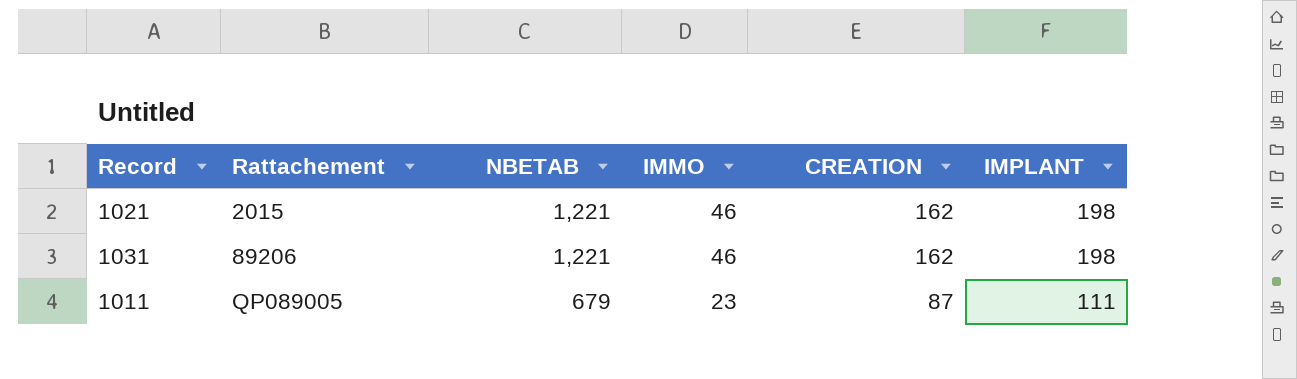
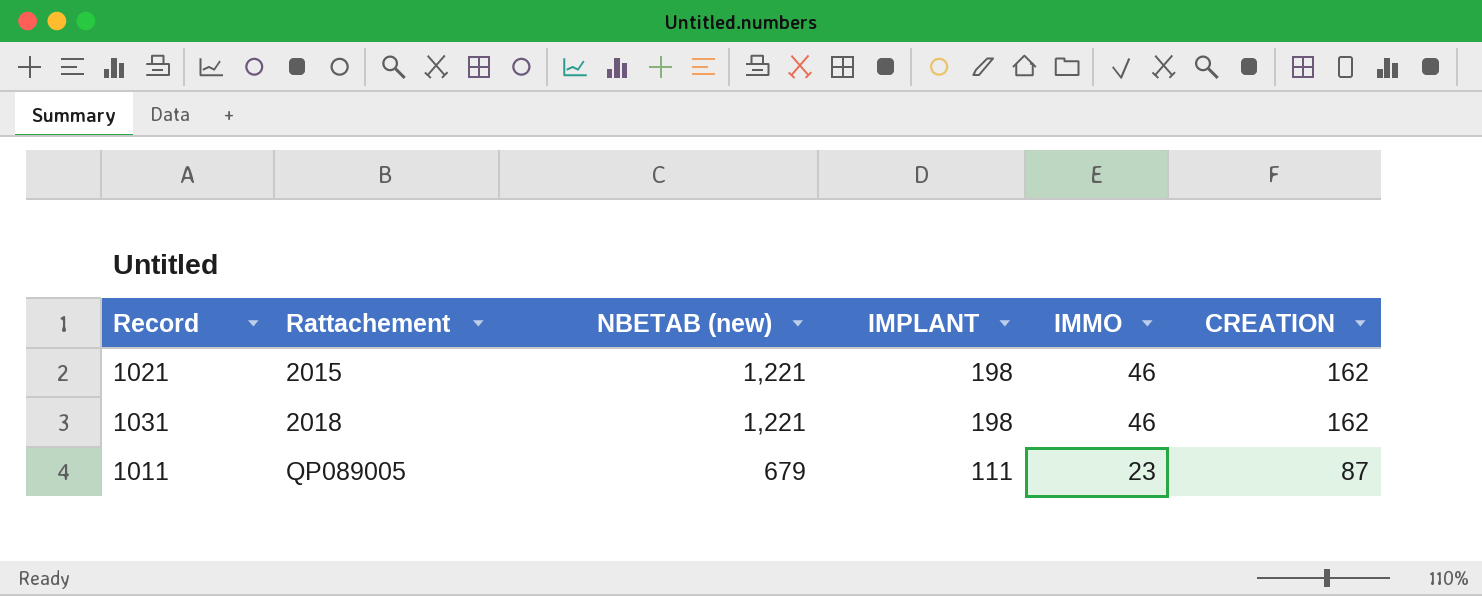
column name: NBETAB -> NBETAB (new)
column IMPLANT | position: 6 -> 4
1031 | Rattachement: 89206 -> 2018

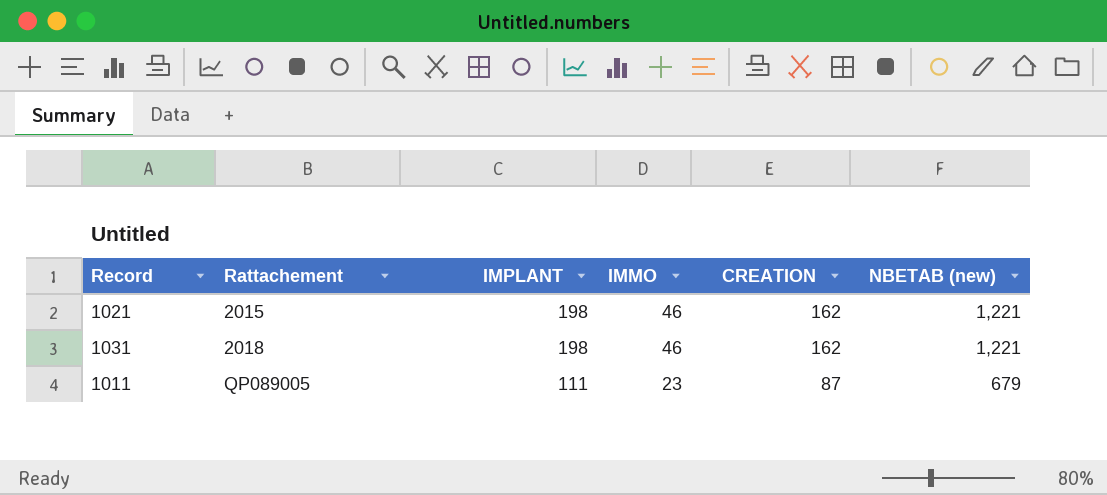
column NBETAB (new) | position: 3 -> 6

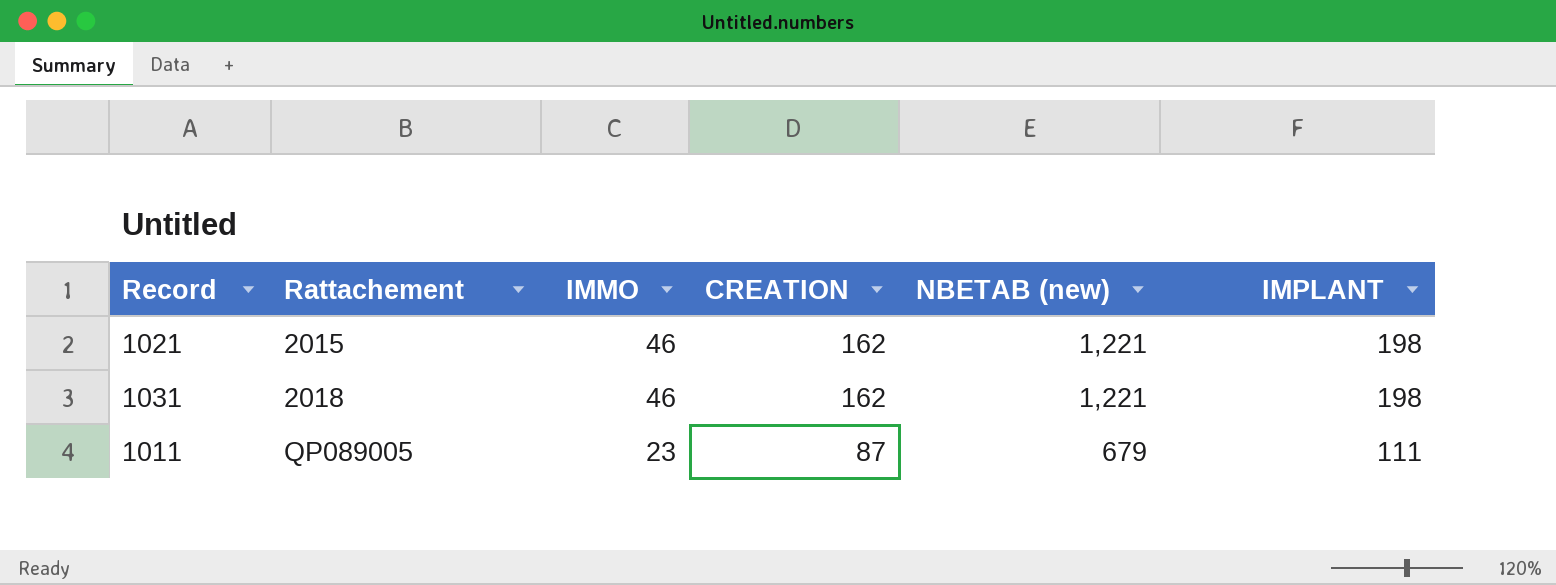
column IMPLANT | position: 3 -> 6

